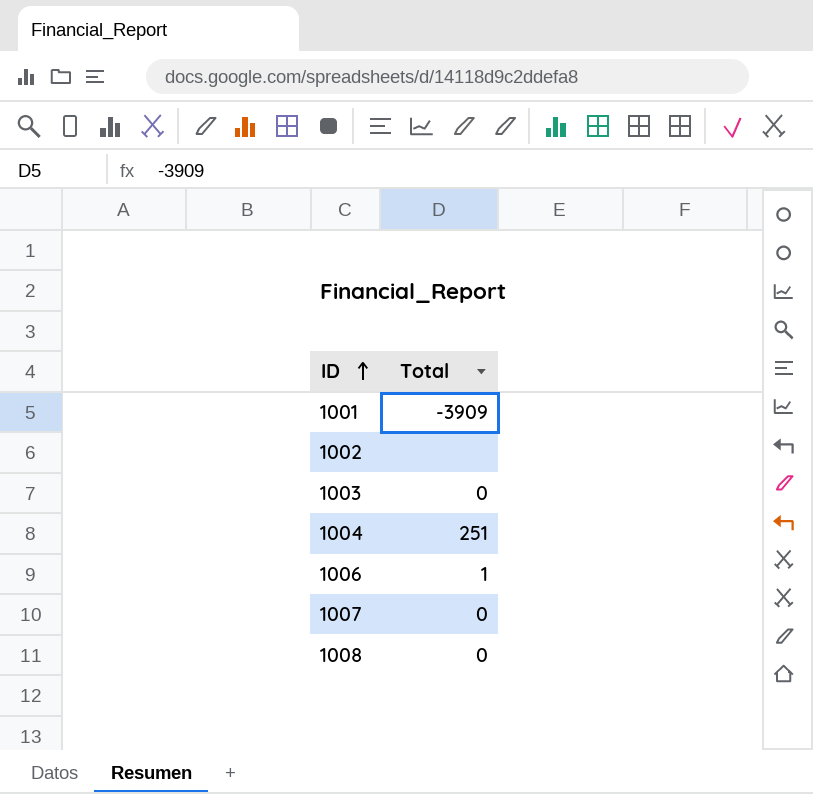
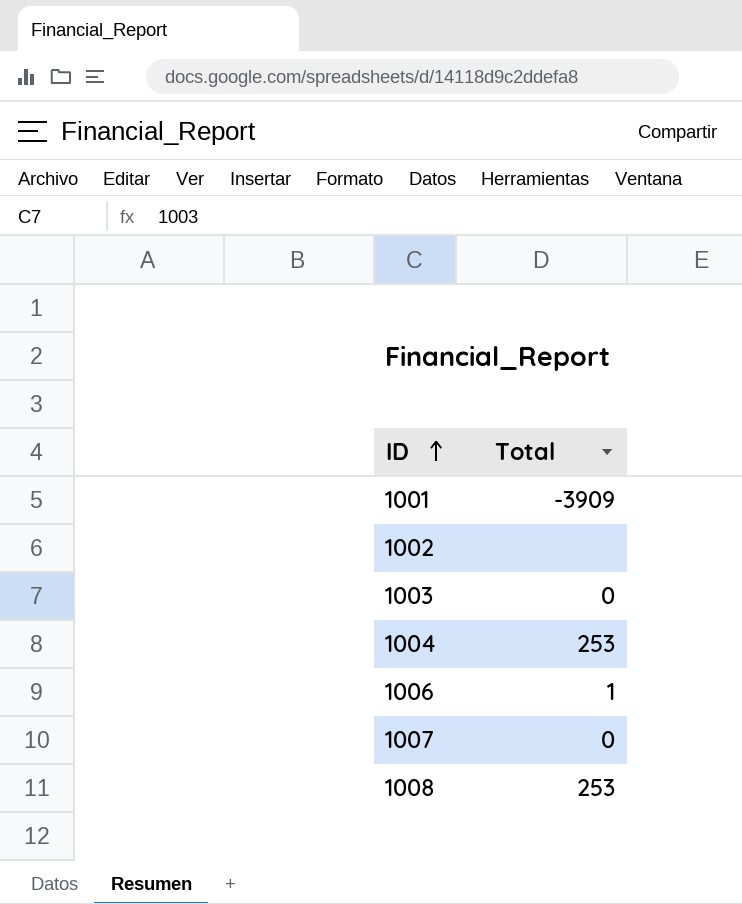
1004 | Total: 251 -> 253
1008 | Total: 0 -> 253

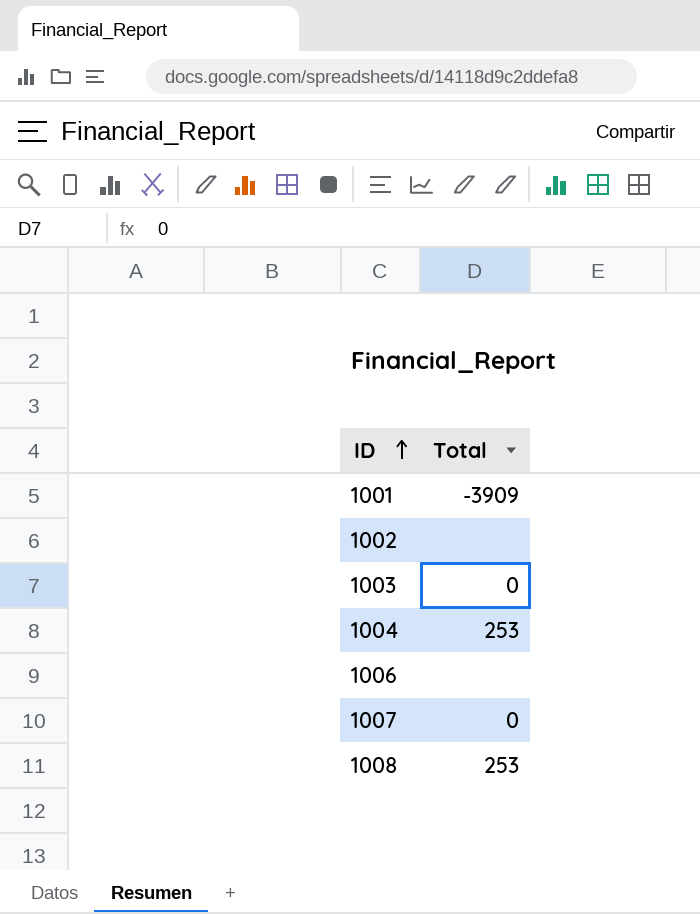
1006 | Total: 1 -> none

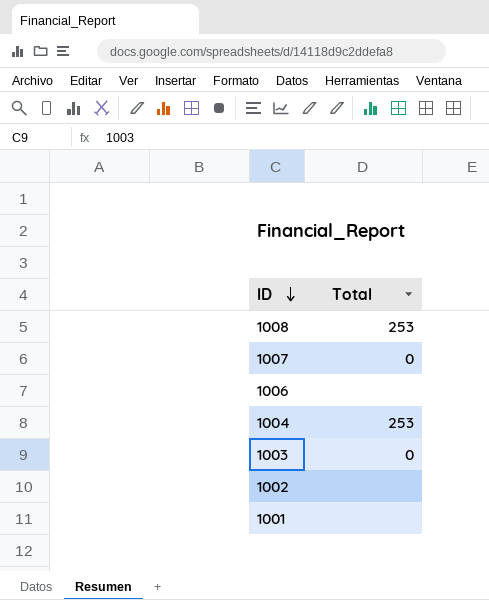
row order: ID ascending -> ID descending
1001 | Total: -3909 -> none

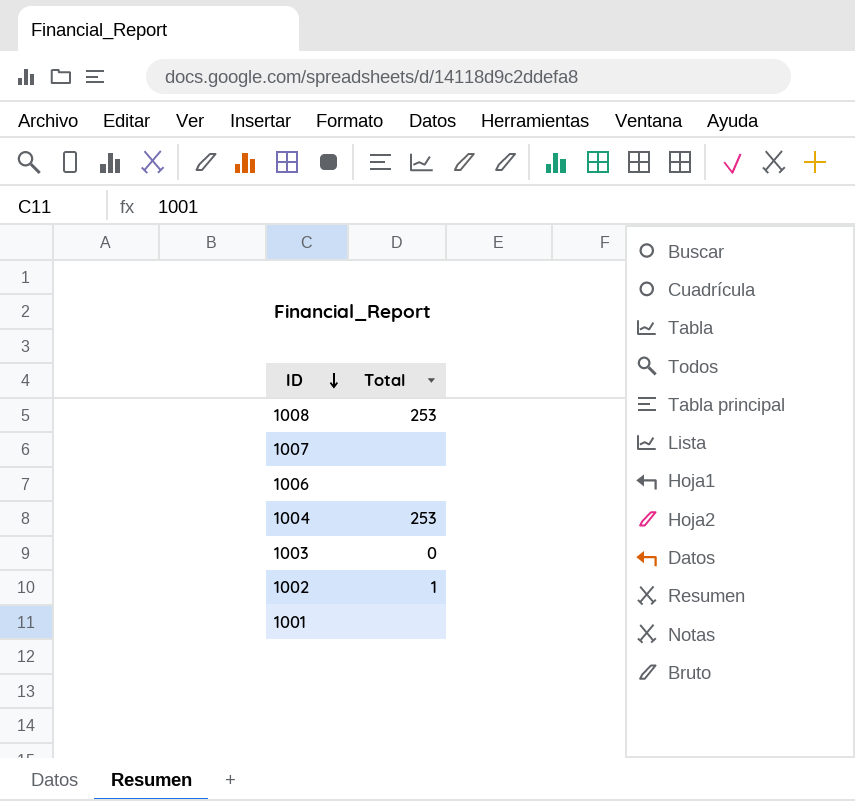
1007 | Total: 0 -> none
1002 | Total: none -> 1

